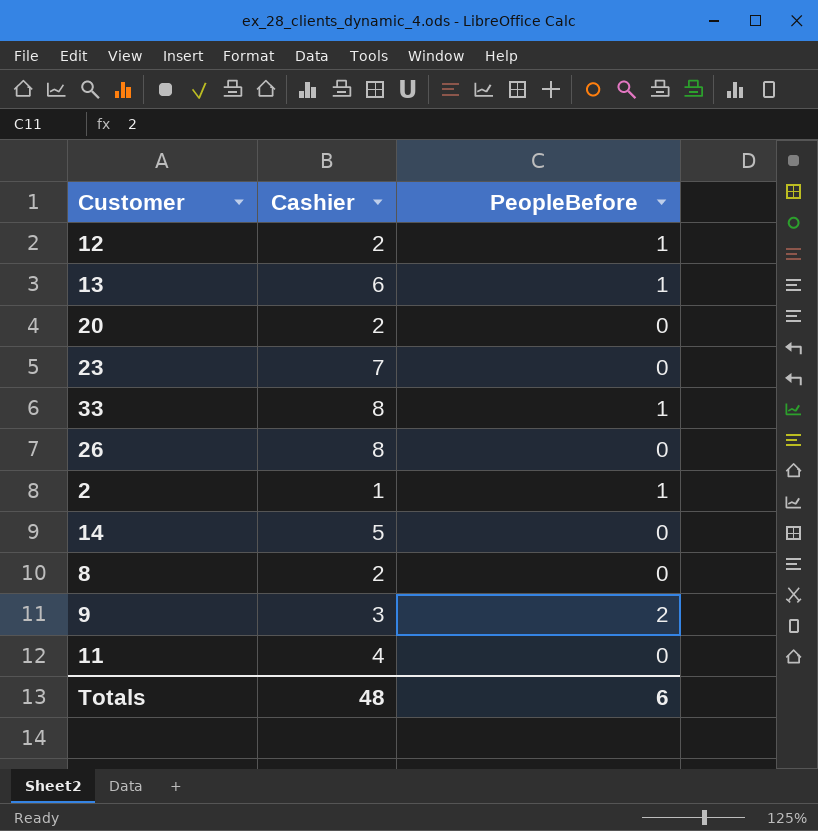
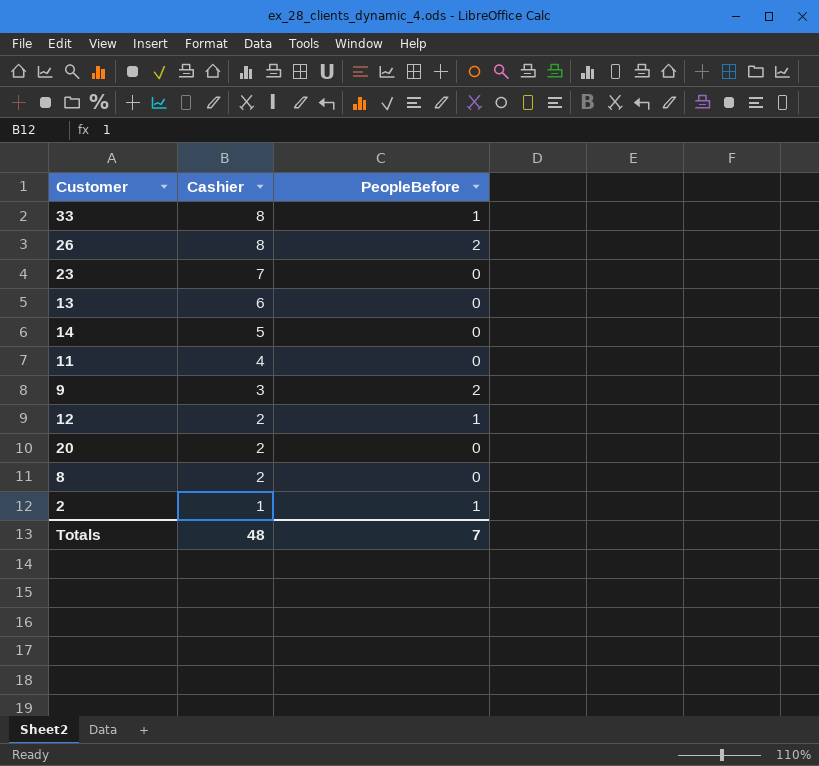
row order: none -> Cashier descending
26 | PeopleBefore: 0 -> 2
13 | PeopleBefore: 1 -> 0
Totals | PeopleBefore: 6 -> 7

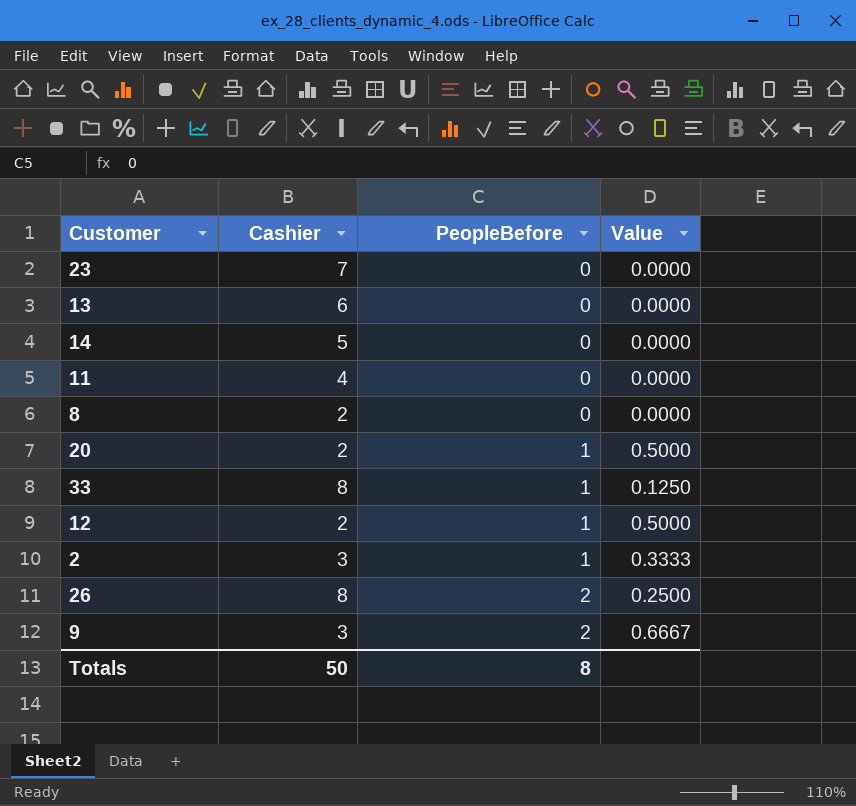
row order: Cashier descending -> PeopleBefore ascending
column Value | formula: none -> [PeopleBefore] / [Cashier]
20 | PeopleBefore: 0 -> 1
2 | Cashier: 1 -> 3
Totals | Cashier: 48 -> 50
Totals | PeopleBefore: 7 -> 8

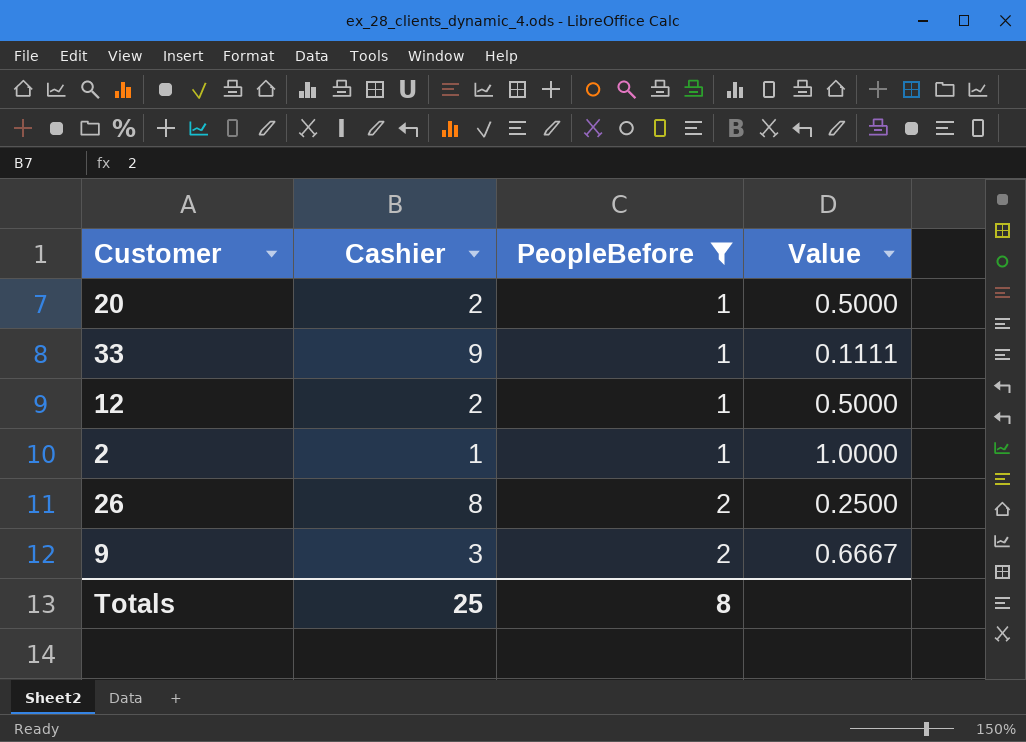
filter: none -> PeopleBefore != 0
33 | Cashier: 8 -> 9
33 | Value: 0.1250 -> 0.1111
2 | Cashier: 3 -> 1
2 | Value: 0.3333 -> 1.0000
Totals | Cashier: 50 -> 25

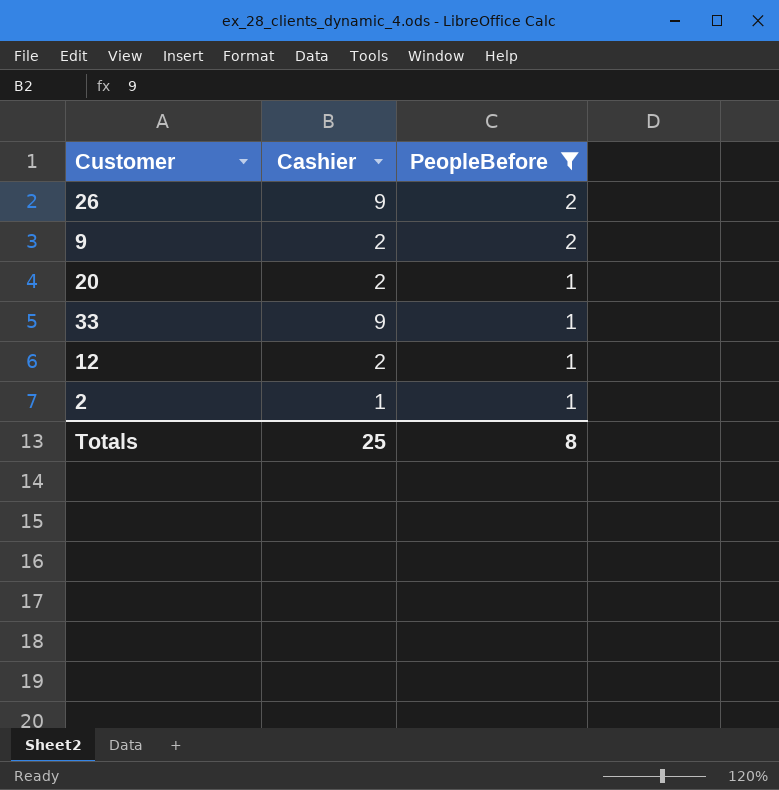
row order: PeopleBefore ascending -> PeopleBefore descending
column Value | formula: [PeopleBefore] / [Cashier] -> none
26 | Cashier: 8 -> 9
9 | Cashier: 3 -> 2

